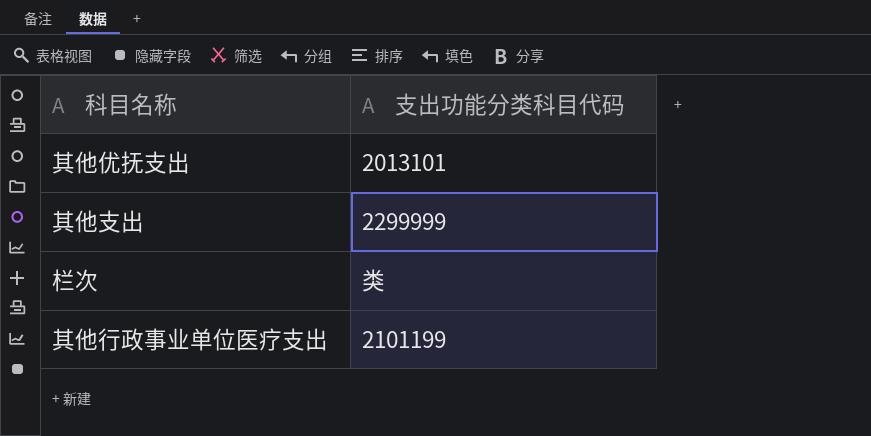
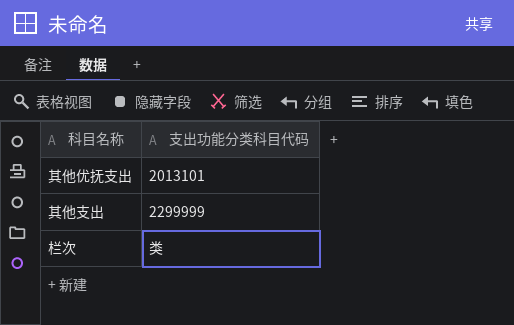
row 其他行政事业单位医疗支出: 2101199 -> none

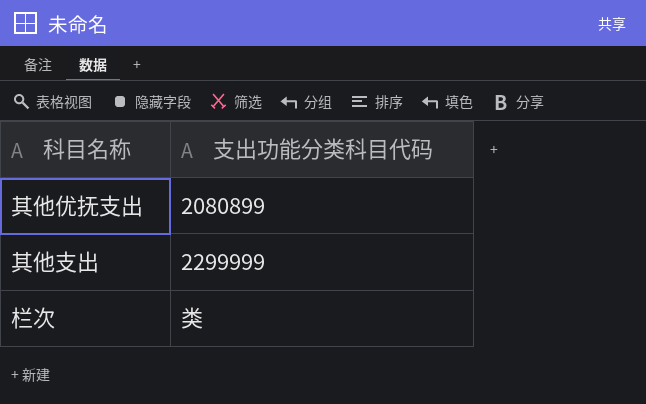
其他优抚支出 | 支出功能分类科目代码: 2013101 -> 2080899

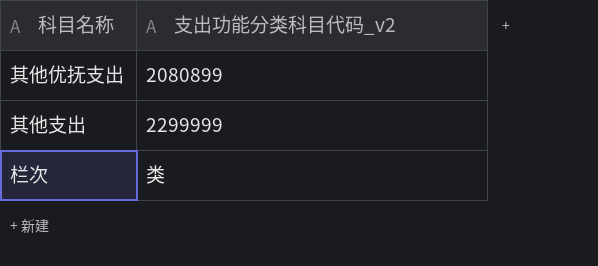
column name: 支出功能分类科目代码 -> 支出功能分类科目代码_v2

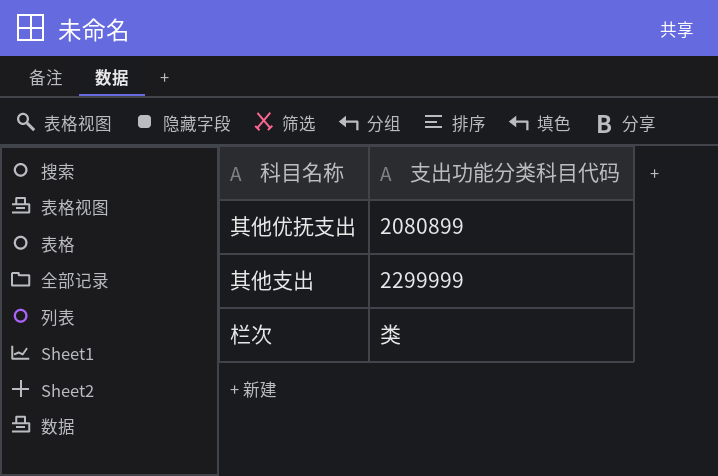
column name: 支出功能分类科目代码_v2 -> 支出功能分类科目代码

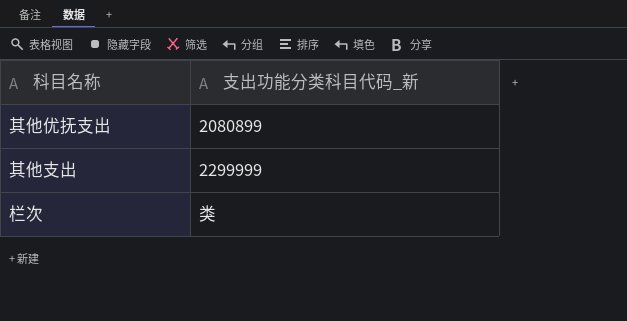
column name: 支出功能分类科目代码 -> 支出功能分类科目代码_新

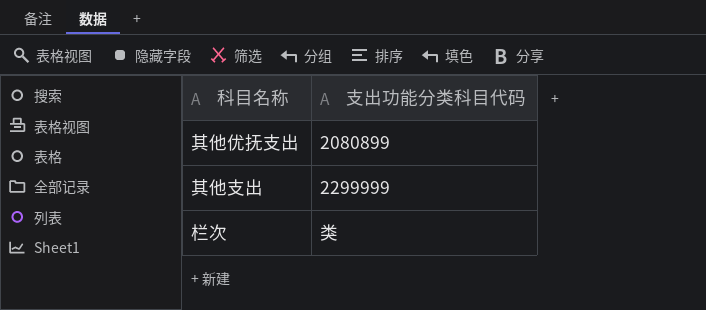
column name: 支出功能分类科目代码_新 -> 支出功能分类科目代码

